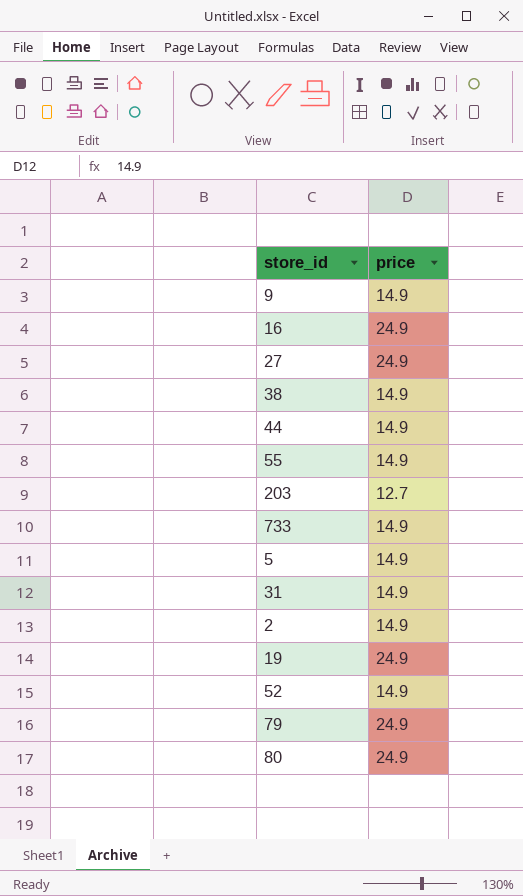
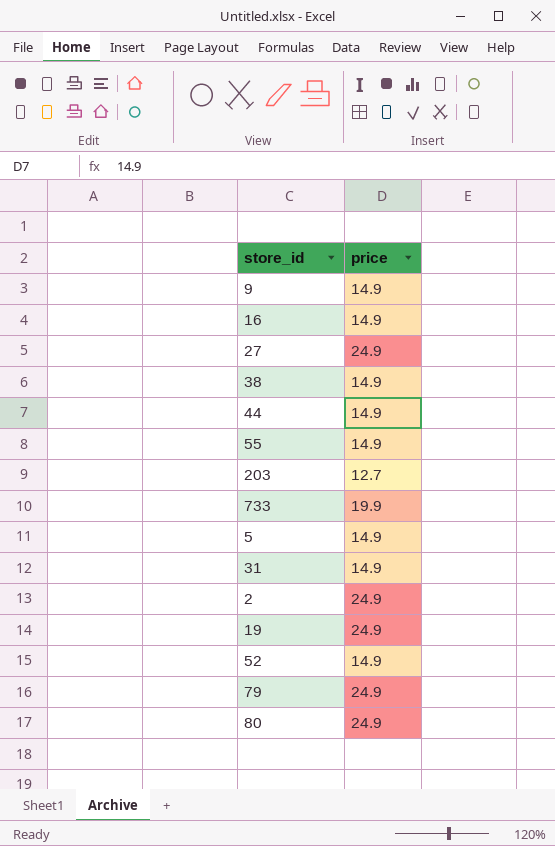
16 | price: 24.9 -> 14.9
733 | price: 14.9 -> 19.9
2 | price: 14.9 -> 24.9

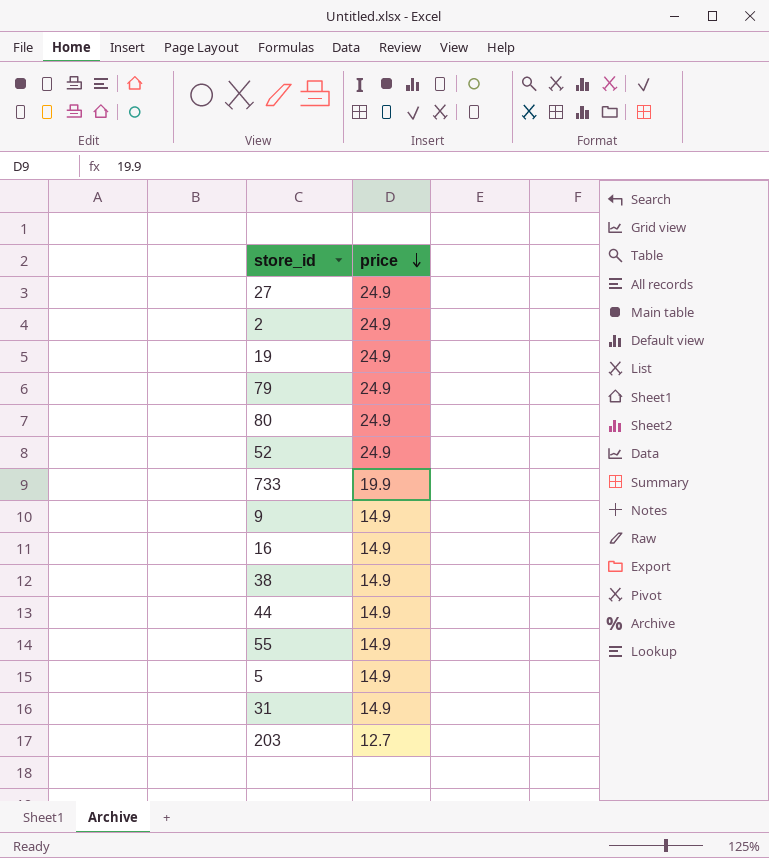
row order: none -> price descending
52 | price: 14.9 -> 24.9

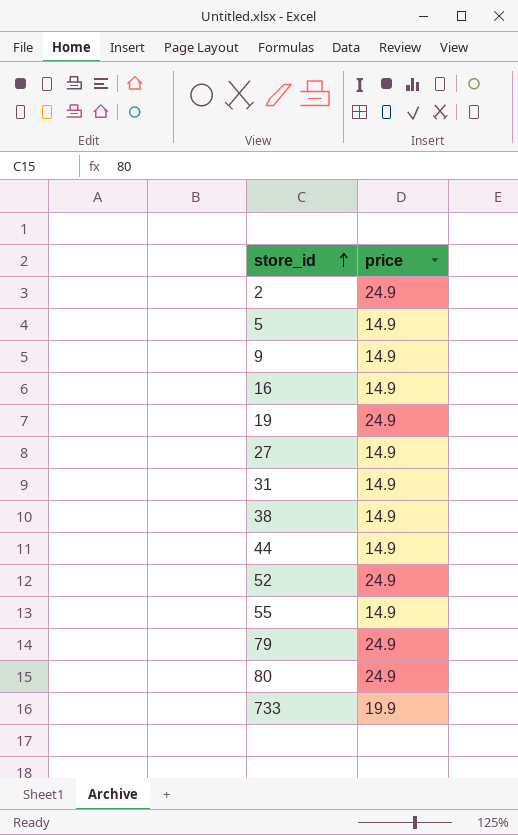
row order: price descending -> store_id ascending
row 203: 12.7 -> none
27 | price: 24.9 -> 14.9

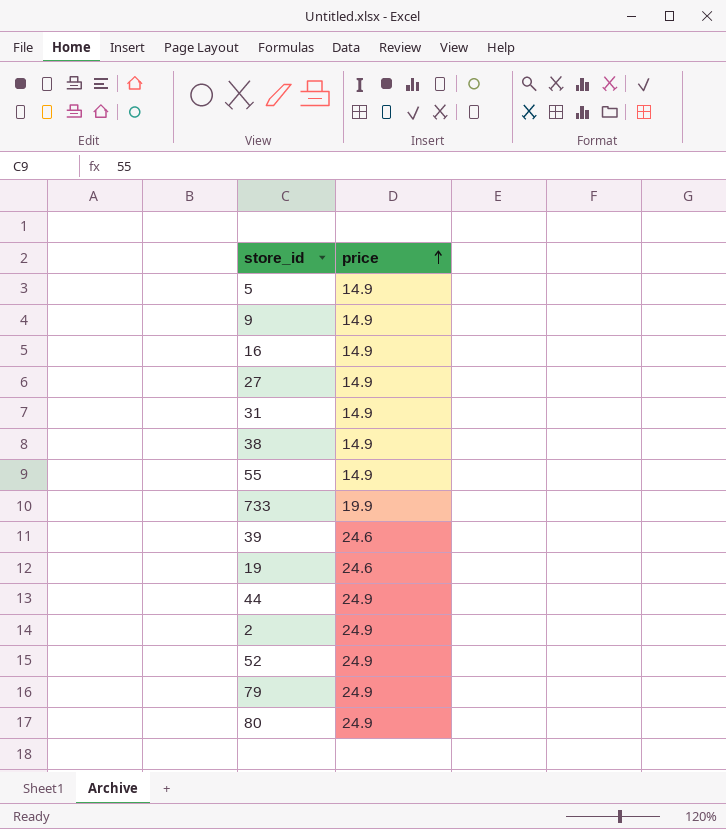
row order: store_id ascending -> price ascending
row 39: none -> 24.6
19 | price: 24.9 -> 24.6
44 | price: 14.9 -> 24.9

